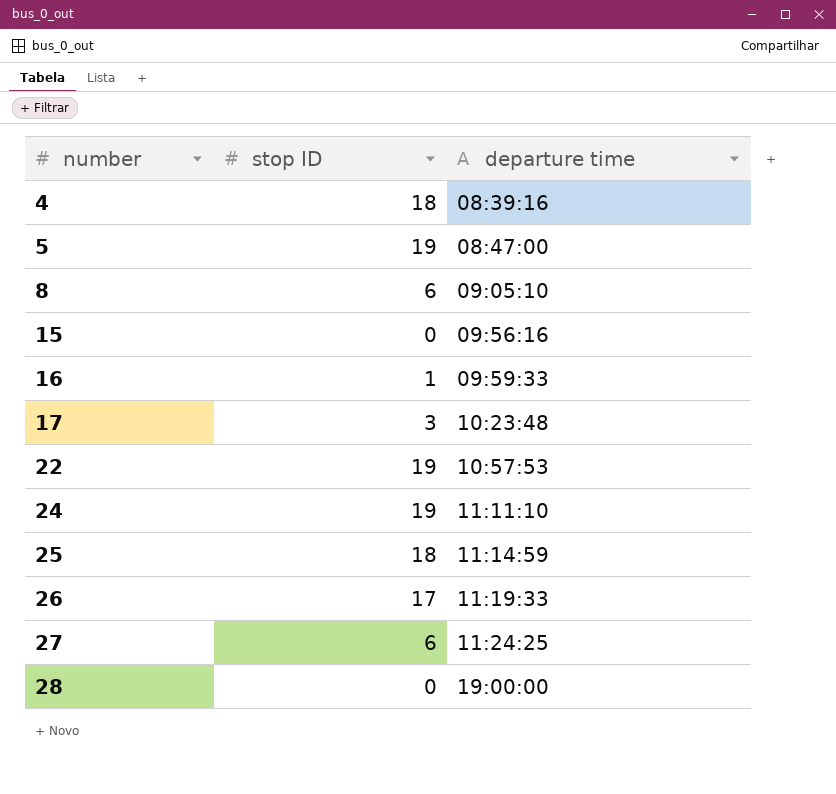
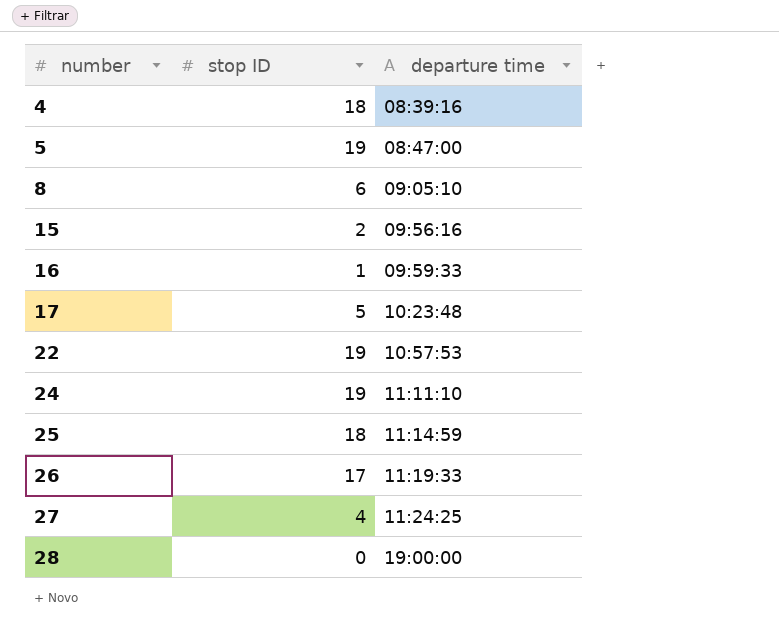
15 | stop ID: 0 -> 2
17 | stop ID: 3 -> 5
27 | stop ID: 6 -> 4

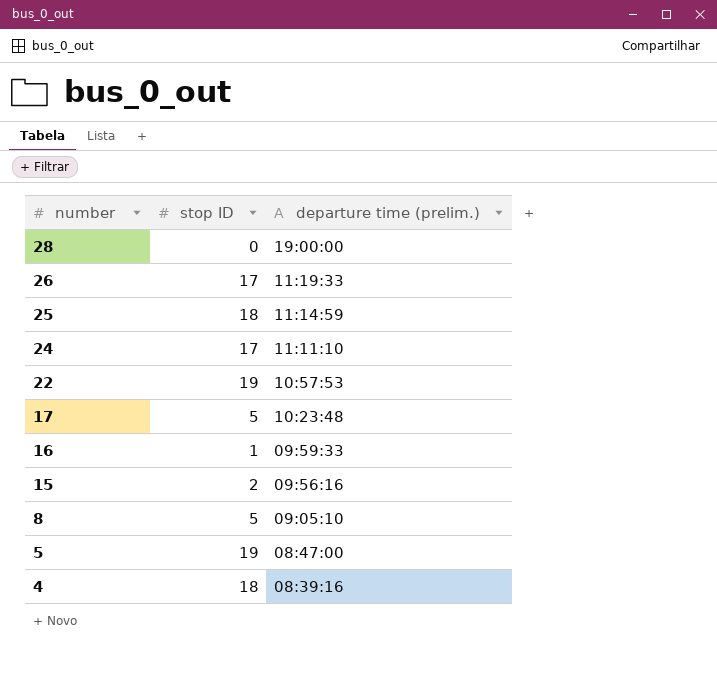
row order: number ascending -> number descending
column name: departure time -> departure time (prelim.)
row 27: 4 | 11:24:25 -> none
24 | stop ID: 19 -> 17
8 | stop ID: 6 -> 5

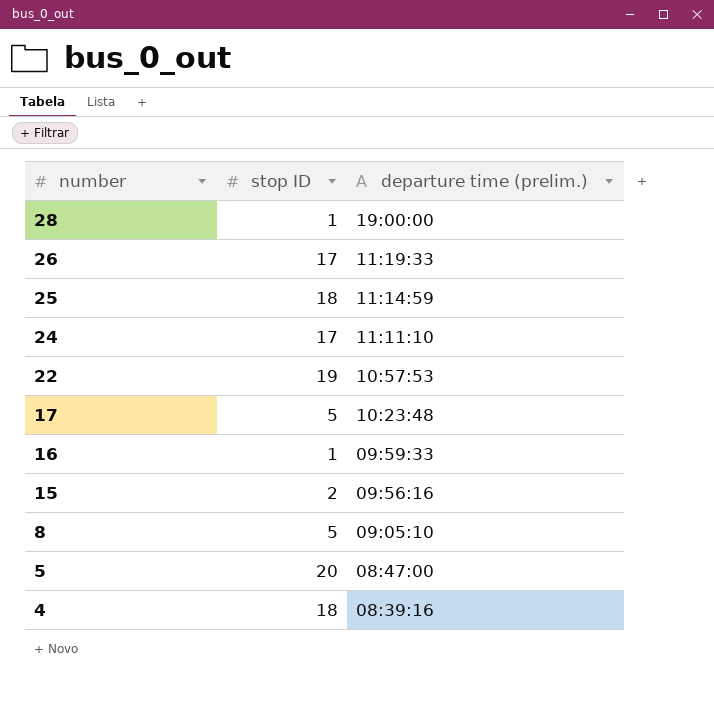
28 | stop ID: 0 -> 1
5 | stop ID: 19 -> 20

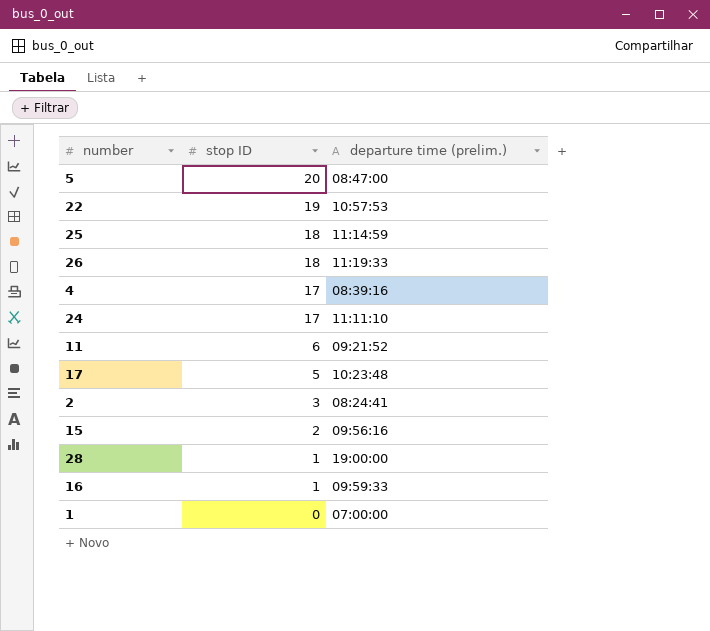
row order: number descending -> stop ID descending
row 8: 5 | 09:05:10 -> none
26 | stop ID: 17 -> 18
4 | stop ID: 18 -> 17
row 11: none -> 6 | 09:21:52
row 2: none -> 3 | 08:24:41
row 1: none -> 0 | 07:00:00

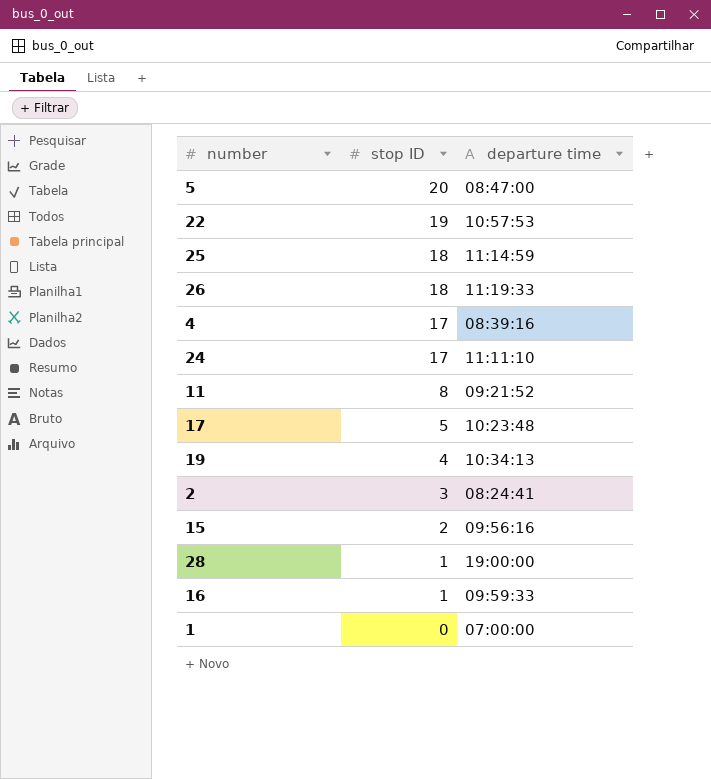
column name: departure time (prelim.) -> departure time
11 | stop ID: 6 -> 8
row 19: none -> 4 | 10:34:13

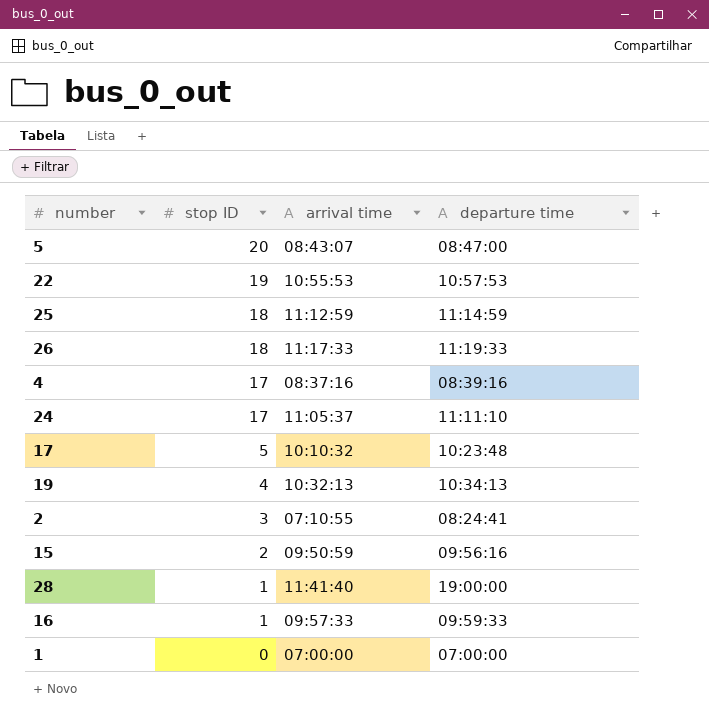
column arrival time | position: none -> 3
row 11: 8 | 09:21:52 -> none

